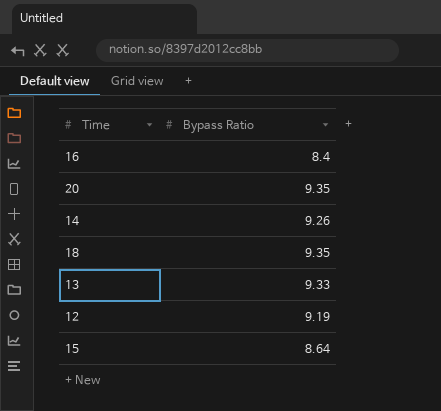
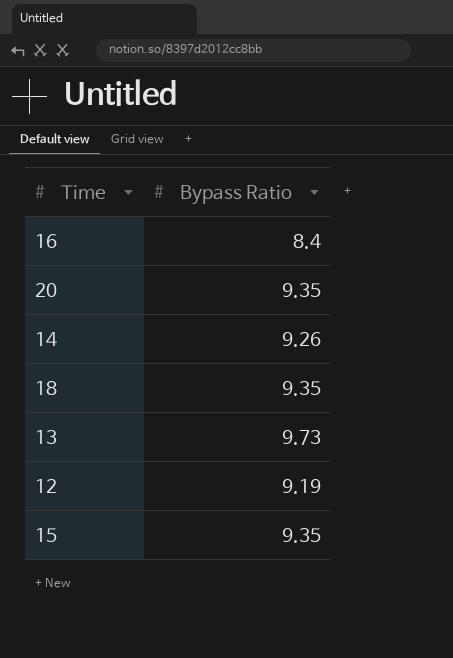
13 | Bypass Ratio: 9.33 -> 9.73
15 | Bypass Ratio: 8.64 -> 9.35

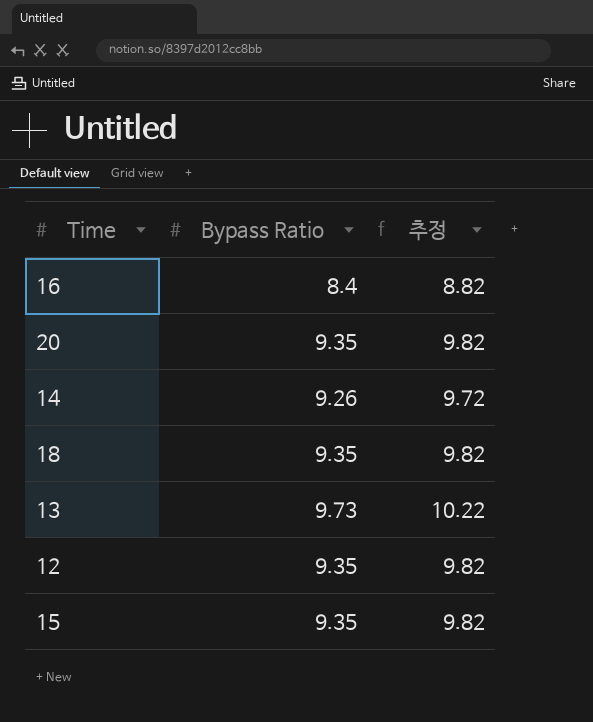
column 추정 | formula: none -> [Bypass Ratio] * 1.05
12 | Bypass Ratio: 9.19 -> 9.35

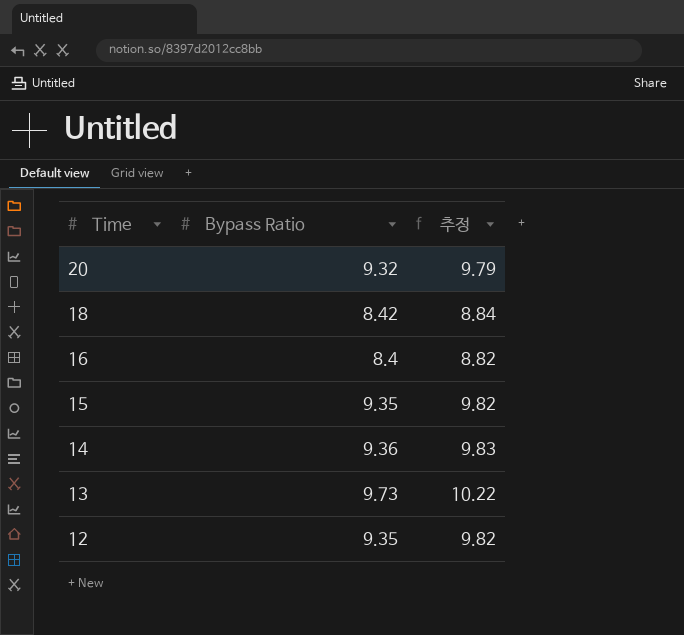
row order: none -> Time descending
20 | Bypass Ratio: 9.35 -> 9.32
20 | 추정: 9.82 -> 9.79
18 | Bypass Ratio: 9.35 -> 8.42
18 | 추정: 9.82 -> 8.84
14 | Bypass Ratio: 9.26 -> 9.36
14 | 추정: 9.72 -> 9.83

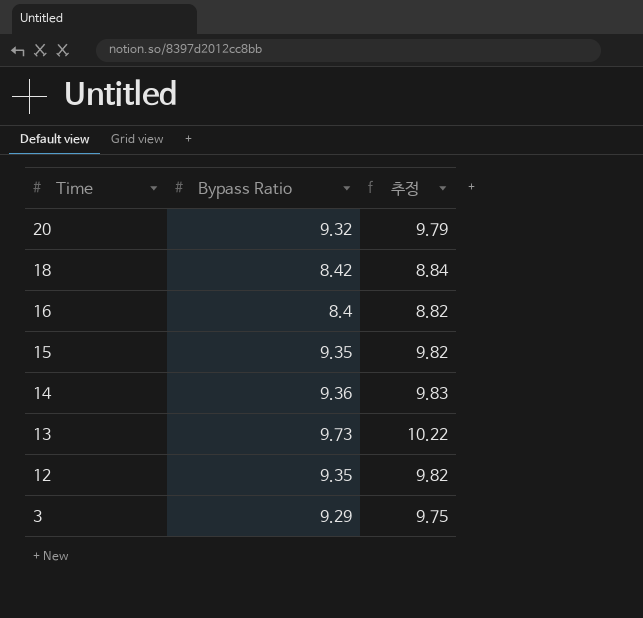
row 3: none -> 9.29 | 9.75

